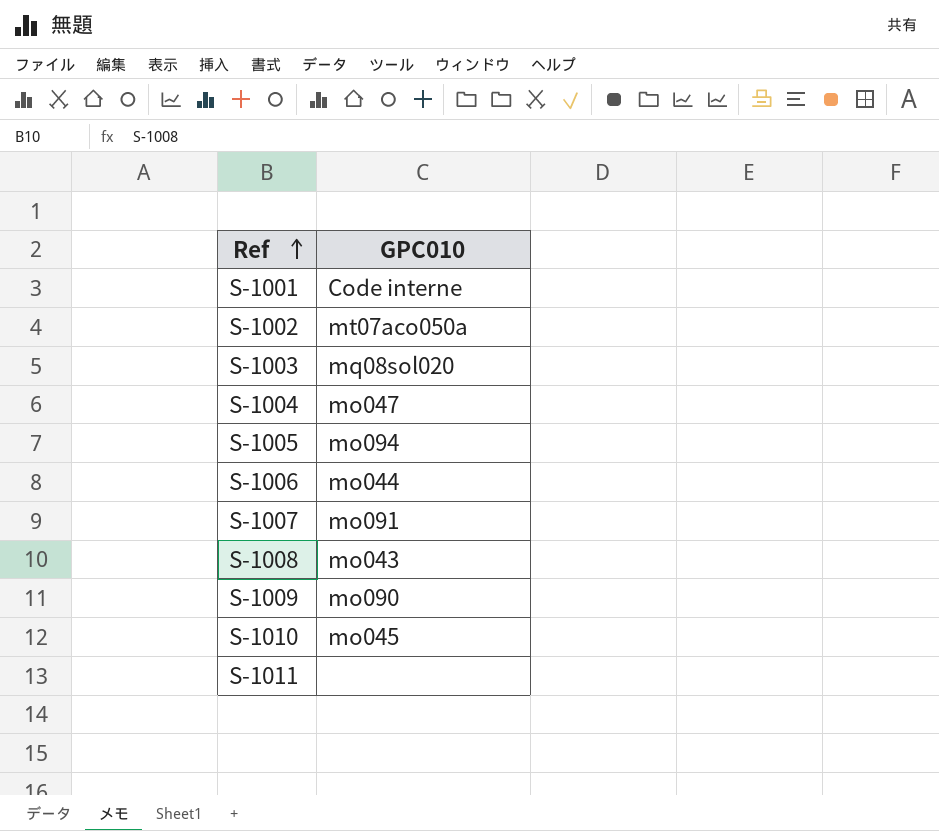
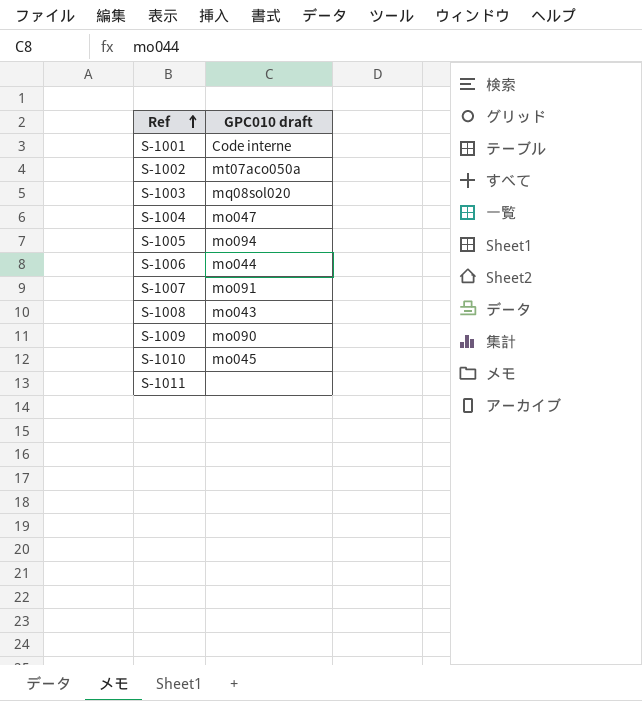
column name: GPC010 -> GPC010 draft

